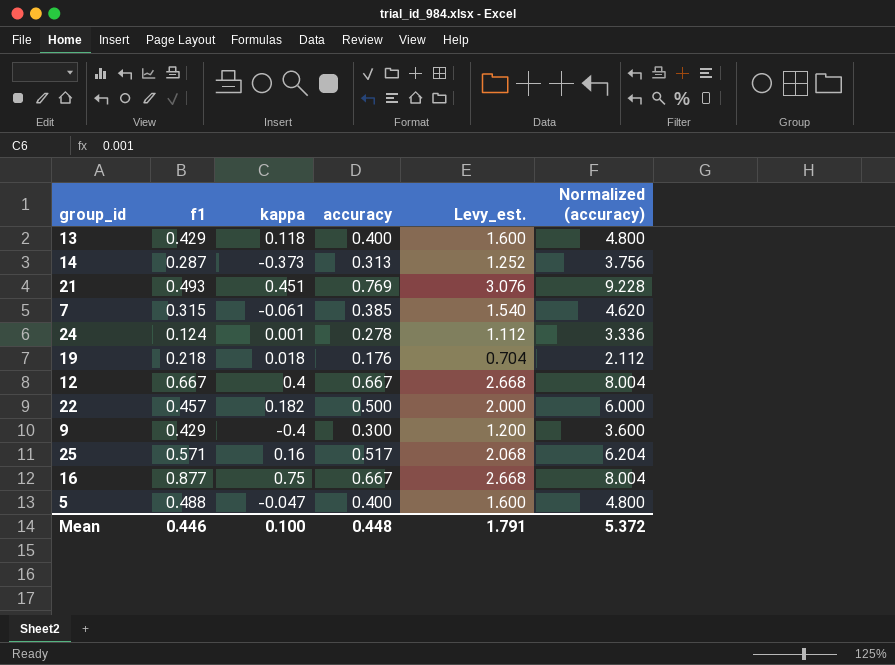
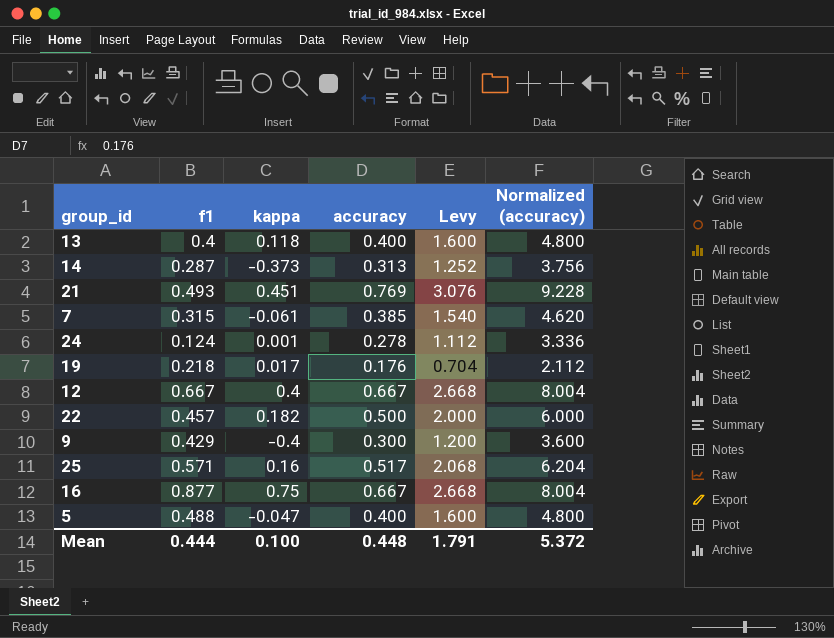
column name: Levy_est. -> Levy
13 | f1: 0.429 -> 0.4
19 | kappa: 0.018 -> 0.017
Mean | f1: 0.446 -> 0.444

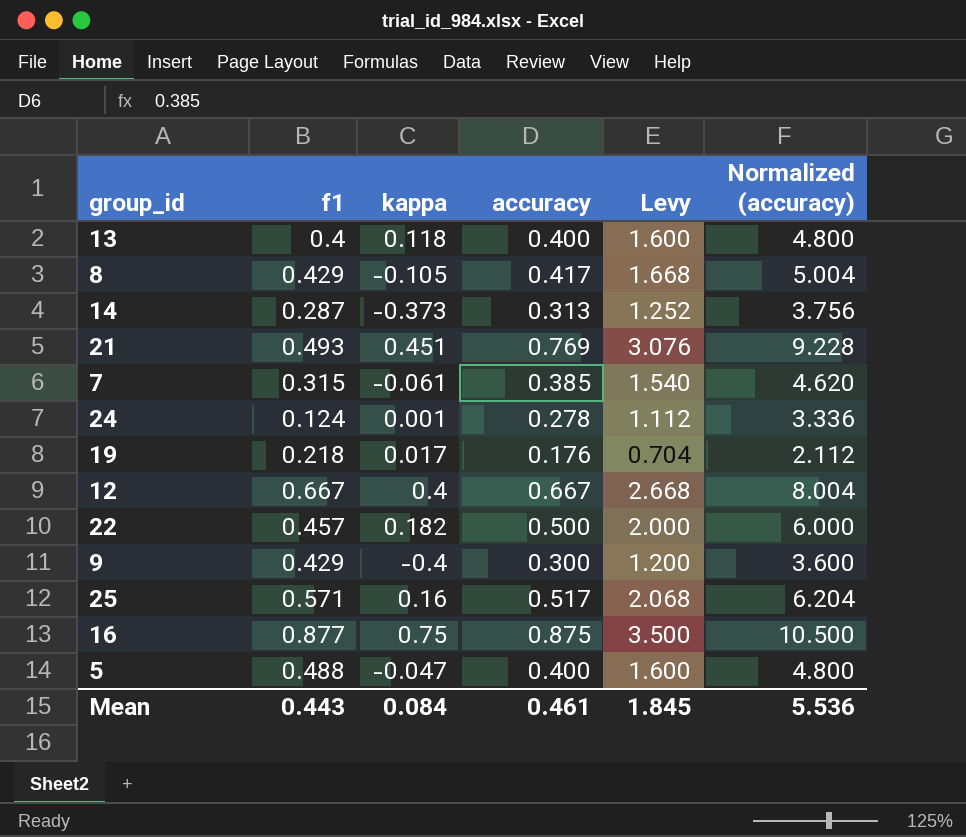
row 8: none -> 0.429 | -0.105 | 0.417 | 1.668 | 5.004
16 | accuracy: 0.667 -> 0.875
16 | Levy: 2.668 -> 3.500
16 | Normalized (accuracy): 8.004 -> 10.500
Mean | f1: 0.444 -> 0.443
Mean | kappa: 0.100 -> 0.084
Mean | accuracy: 0.448 -> 0.461
Mean | Levy: 1.791 -> 1.845
Mean | Normalized (accuracy): 5.372 -> 5.536

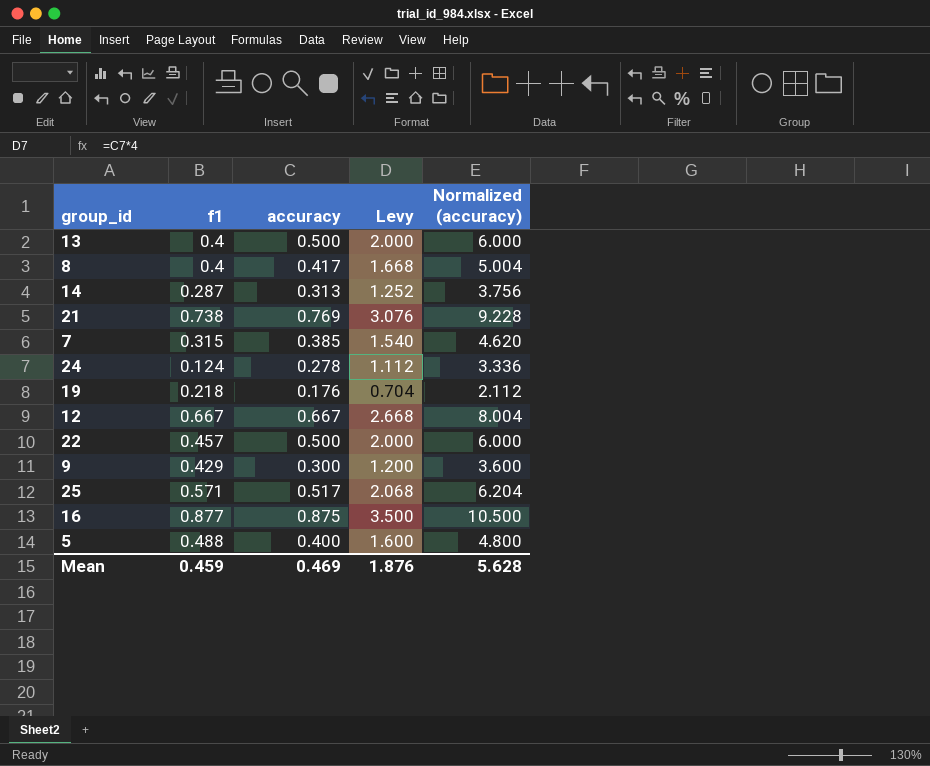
column kappa | position: 3 -> none
13 | accuracy: 0.400 -> 0.500
13 | Levy: 1.600 -> 2.000
13 | Normalized (accuracy): 4.800 -> 6.000
8 | f1: 0.429 -> 0.4
21 | f1: 0.493 -> 0.738
Mean | f1: 0.443 -> 0.459
Mean | accuracy: 0.461 -> 0.469
Mean | Levy: 1.845 -> 1.876
Mean | Normalized (accuracy): 5.536 -> 5.628

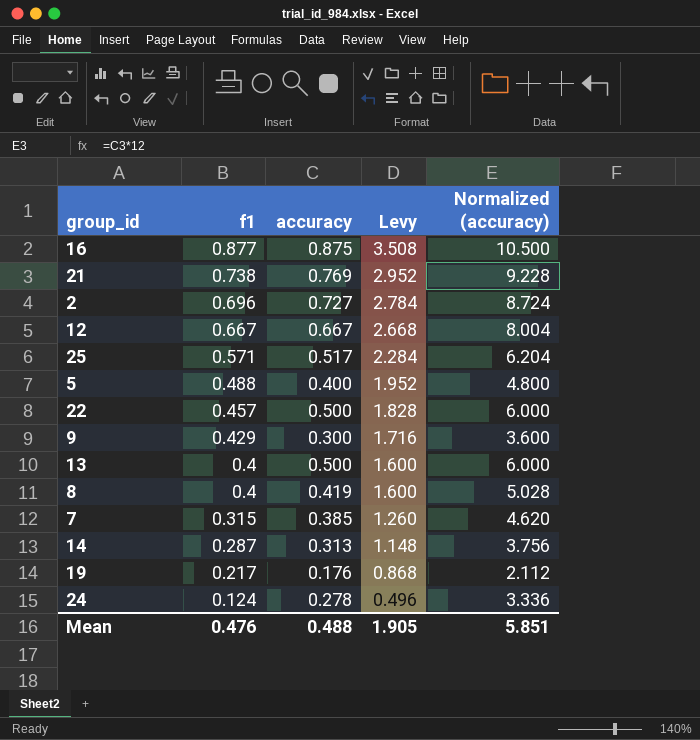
row order: none -> f1 descending
column Levy | formula: [accuracy] * 4 -> [f1] * 4
row 2: none -> 0.696 | 0.727 | 2.784 | 8.724
8 | accuracy: 0.417 -> 0.419
8 | Normalized (accuracy): 5.004 -> 5.028
19 | f1: 0.218 -> 0.217
Mean | f1: 0.459 -> 0.476
Mean | accuracy: 0.469 -> 0.488
Mean | Levy: 1.876 -> 1.905
Mean | Normalized (accuracy): 5.628 -> 5.851

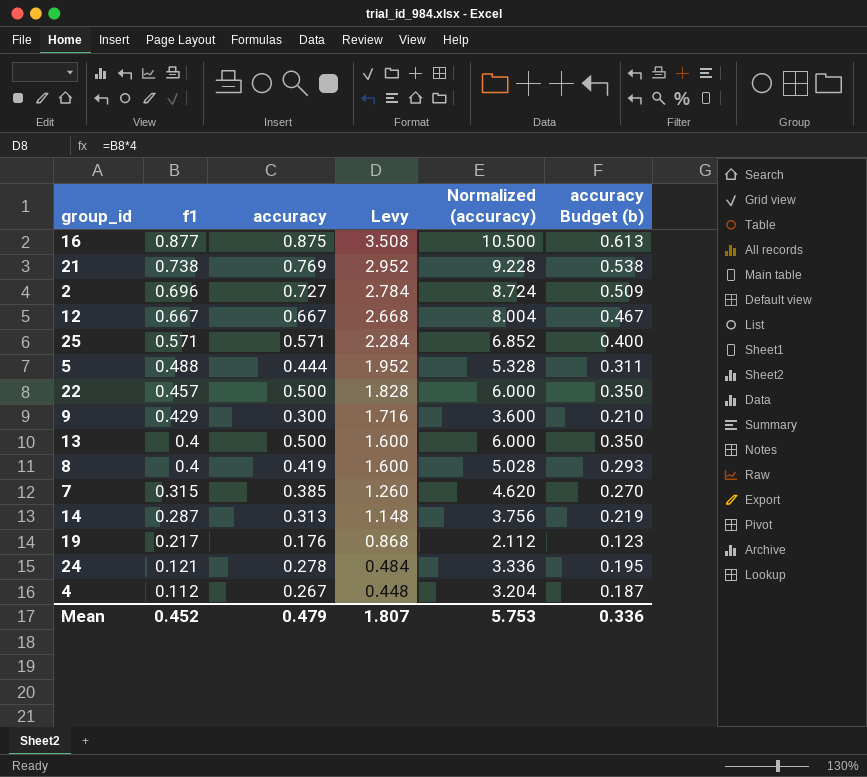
column accuracy Budget (b) | formula: none -> [accuracy] * 0.7
25 | accuracy: 0.517 -> 0.571
25 | Normalized (accuracy): 6.204 -> 6.852
5 | accuracy: 0.400 -> 0.444
5 | Normalized (accuracy): 4.800 -> 5.328
24 | f1: 0.124 -> 0.121
24 | Levy: 0.496 -> 0.484
row 4: none -> 0.112 | 0.267 | 0.448 | 3.204 | 0.187
Mean | f1: 0.476 -> 0.452
Mean | accuracy: 0.488 -> 0.479
Mean | Levy: 1.905 -> 1.807
Mean | Normalized (accuracy): 5.851 -> 5.753

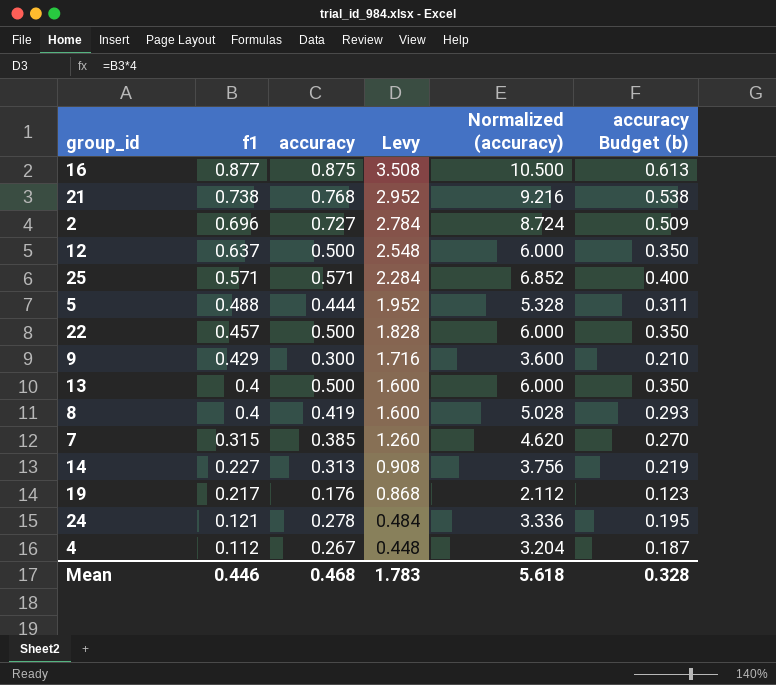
21 | accuracy: 0.769 -> 0.768
21 | Normalized (accuracy): 9.228 -> 9.216
12 | f1: 0.667 -> 0.637
12 | accuracy: 0.667 -> 0.500
12 | Levy: 2.668 -> 2.548
12 | Normalized (accuracy): 8.004 -> 6.000
12 | accuracy Budget (b): 0.467 -> 0.350
14 | f1: 0.287 -> 0.227
14 | Levy: 1.148 -> 0.908
Mean | f1: 0.452 -> 0.446
Mean | accuracy: 0.479 -> 0.468
Mean | Levy: 1.807 -> 1.783
Mean | Normalized (accuracy): 5.753 -> 5.618
Mean | accuracy Budget (b): 0.336 -> 0.328

